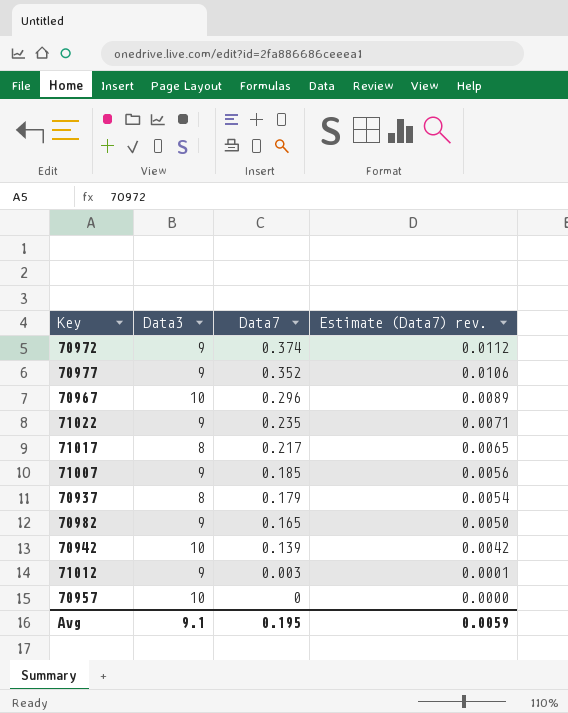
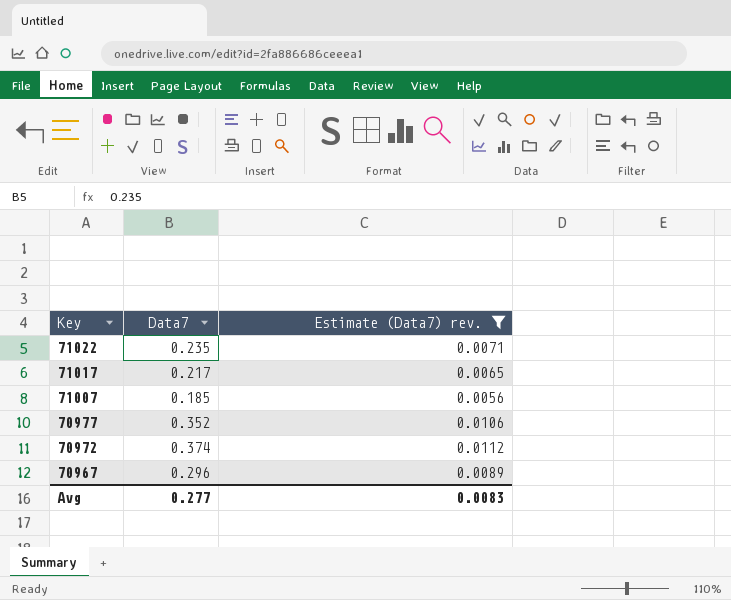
filter: none -> Estimate (Data7) rev. >= 0.0056
row order: Data7 descending -> Key descending
column Data3 | position: 2 -> none
Avg | Data7: 0.195 -> 0.277
Avg | Estimate (Data7) rev.: 0.0059 -> 0.0083

